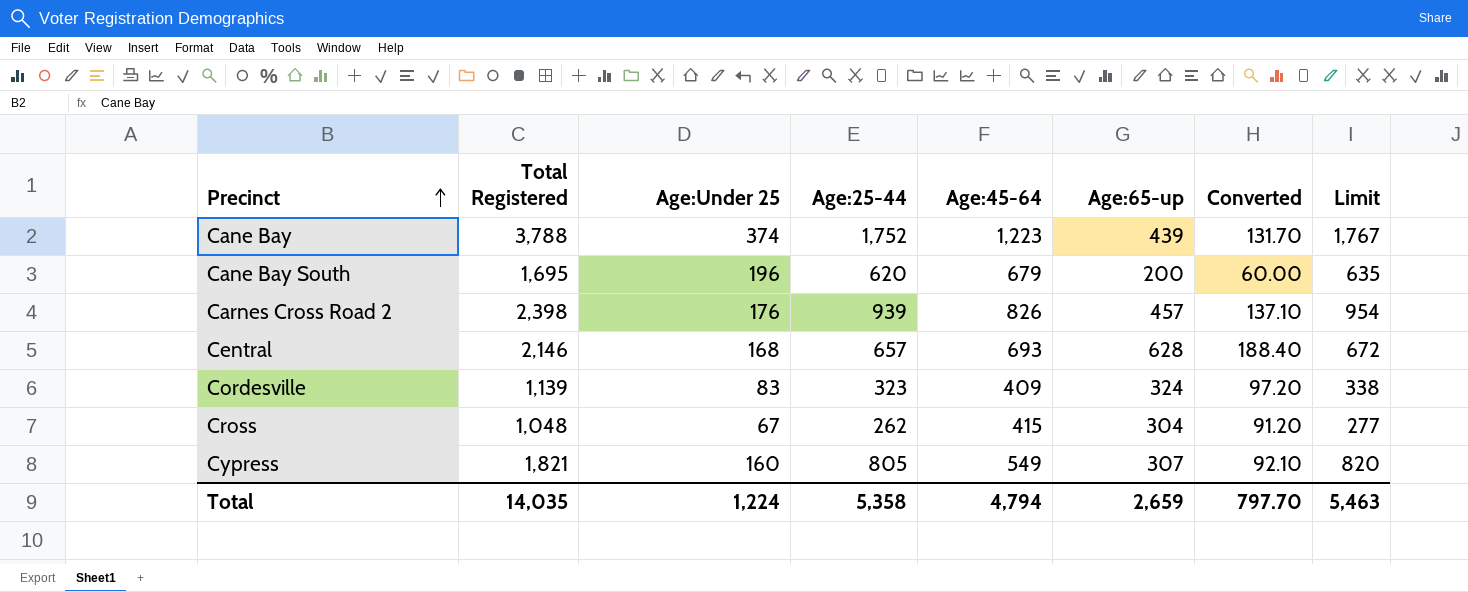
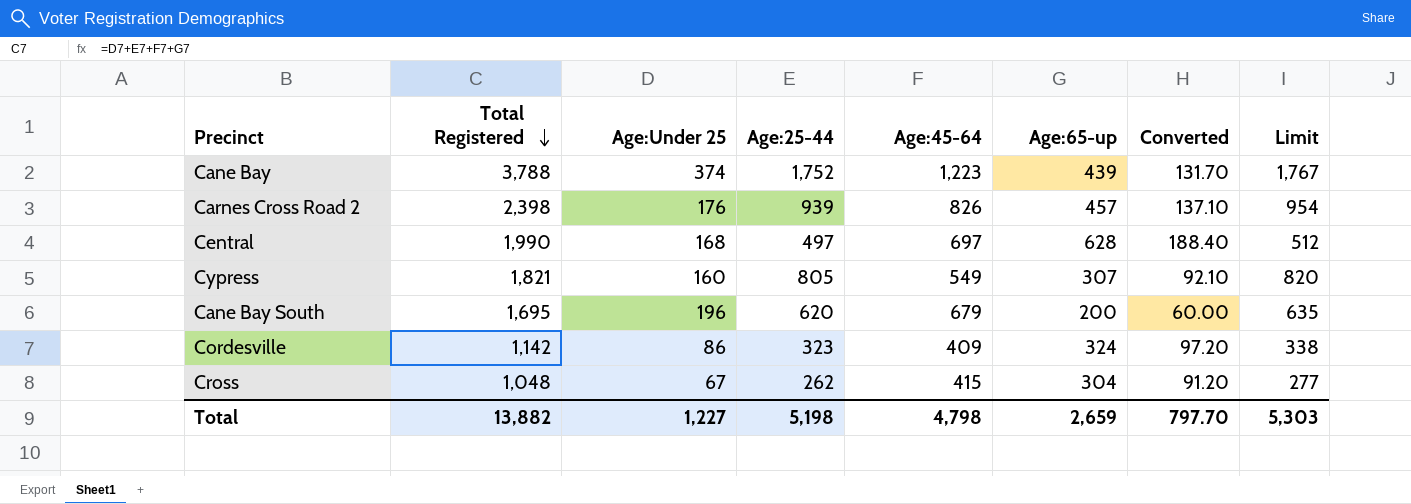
row order: Precinct ascending -> Total Registered descending
Central | Total Registered: 2,146 -> 1,990
Central | Age:25-44: 657 -> 497
Central | Age:45-64: 693 -> 697
Central | Limit: 672 -> 512
Cordesville | Total Registered: 1,139 -> 1,142
Cordesville | Age:Under 25: 83 -> 86
Total | Total Registered: 14,035 -> 13,882
Total | Age:Under 25: 1,224 -> 1,227
Total | Age:25-44: 5,358 -> 5,198
Total | Age:45-64: 4,794 -> 4,798
Total | Limit: 5,463 -> 5,303

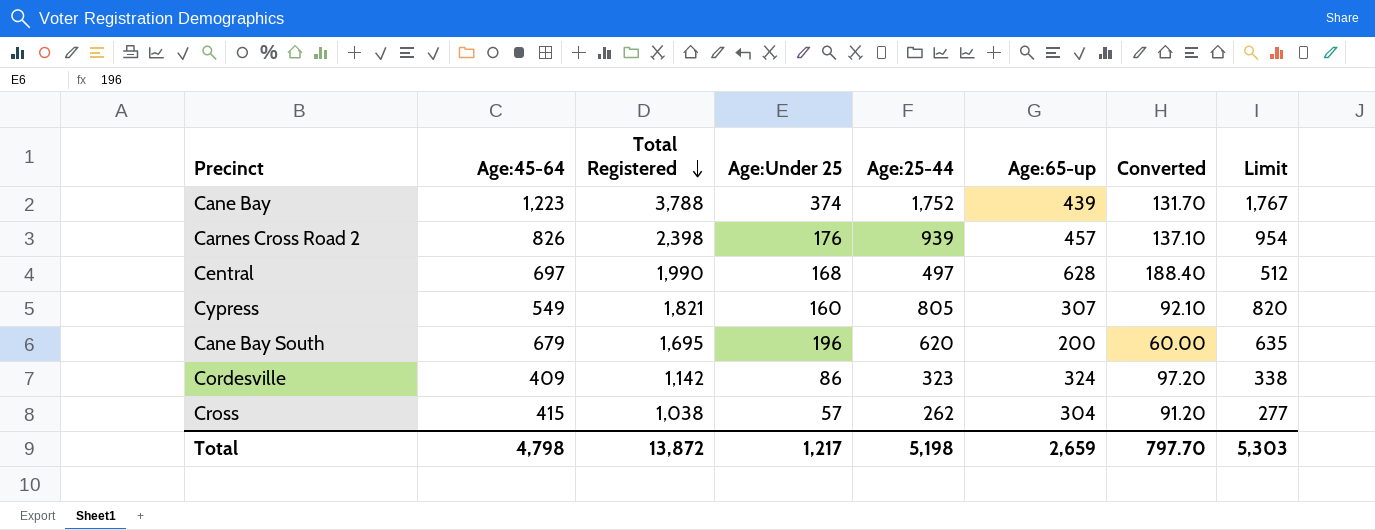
column Age:45-64 | position: 5 -> 2
Cross | Total Registered: 1,048 -> 1,038
Cross | Age:Under 25: 67 -> 57
Total | Total Registered: 13,882 -> 13,872
Total | Age:Under 25: 1,227 -> 1,217

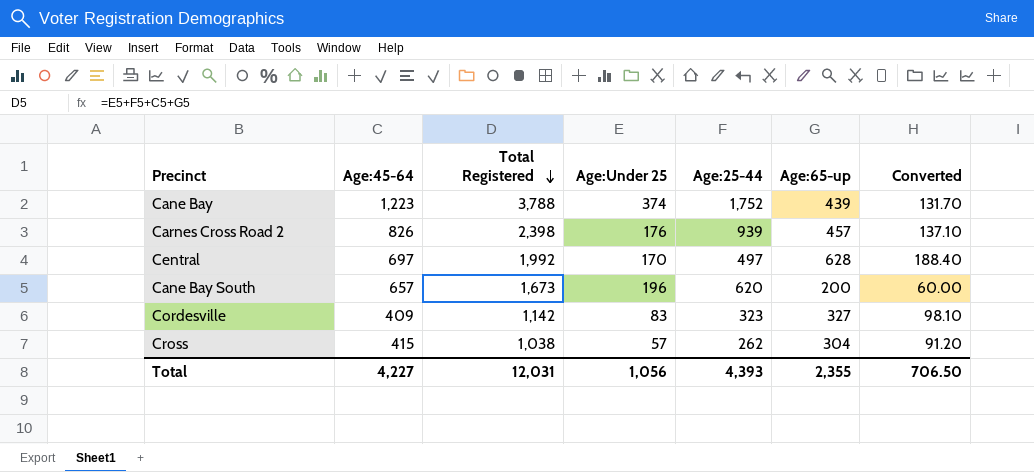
column Limit | formula: [Age:25-44] + 15 -> none
row Cypress: 549 | 1,821 | 160 | 805 | 307 | 92.10 | 820 -> none
Central | Total Registered: 1,990 -> 1,992
Central | Age:Under 25: 168 -> 170
Cane Bay South | Age:45-64: 679 -> 657
Cane Bay South | Total Registered: 1,695 -> 1,673
Cordesville | Age:Under 25: 86 -> 83
Cordesville | Age:65-up: 324 -> 327
Cordesville | Converted: 97.20 -> 98.10
Total | Age:45-64: 4,798 -> 4,227
Total | Total Registered: 13,872 -> 12,031
Total | Age:Under 25: 1,217 -> 1,056
Total | Age:25-44: 5,198 -> 4,393
Total | Age:65-up: 2,659 -> 2,355
Total | Converted: 797.70 -> 706.50

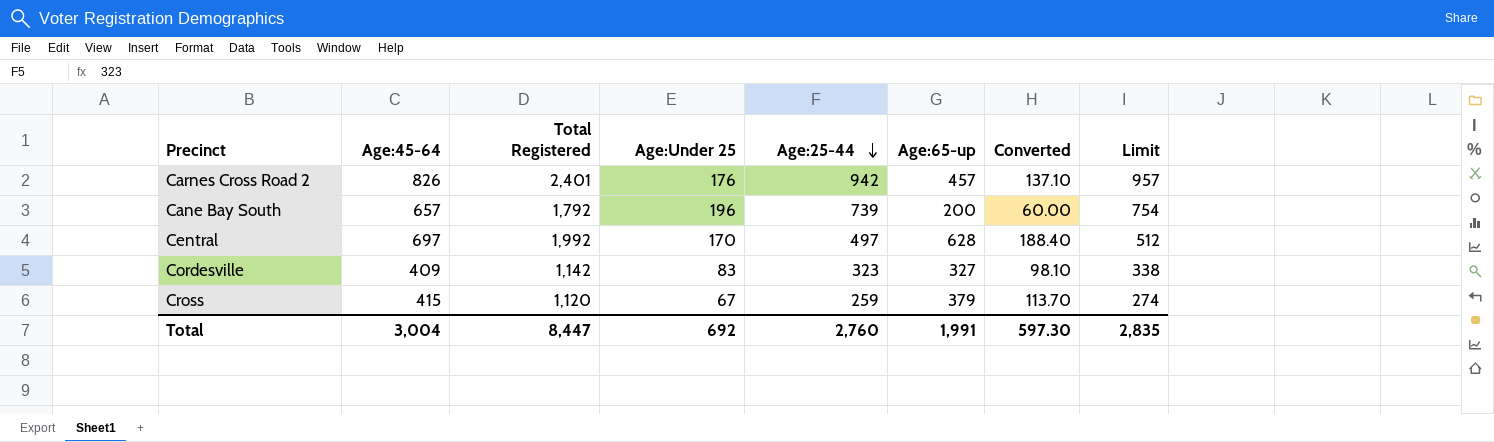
row order: Total Registered descending -> Age:25-44 descending
column Limit | formula: none -> [Age:25-44] + 15
row Cane Bay: 1,223 | 3,788 | 374 | 1,752 | 439 | 131.70 -> none
Carnes Cross Road 2 | Total Registered: 2,398 -> 2,401
Carnes Cross Road 2 | Age:25-44: 939 -> 942
Cane Bay South | Total Registered: 1,673 -> 1,792
Cane Bay South | Age:25-44: 620 -> 739
Cross | Total Registered: 1,038 -> 1,120
Cross | Age:Under 25: 57 -> 67
Cross | Age:25-44: 262 -> 259
Cross | Age:65-up: 304 -> 379
Cross | Converted: 91.20 -> 113.70
Total | Age:45-64: 4,227 -> 3,004
Total | Total Registered: 12,031 -> 8,447
Total | Age:Under 25: 1,056 -> 692
Total | Age:25-44: 4,393 -> 2,760
Total | Age:65-up: 2,355 -> 1,991
Total | Converted: 706.50 -> 597.30

